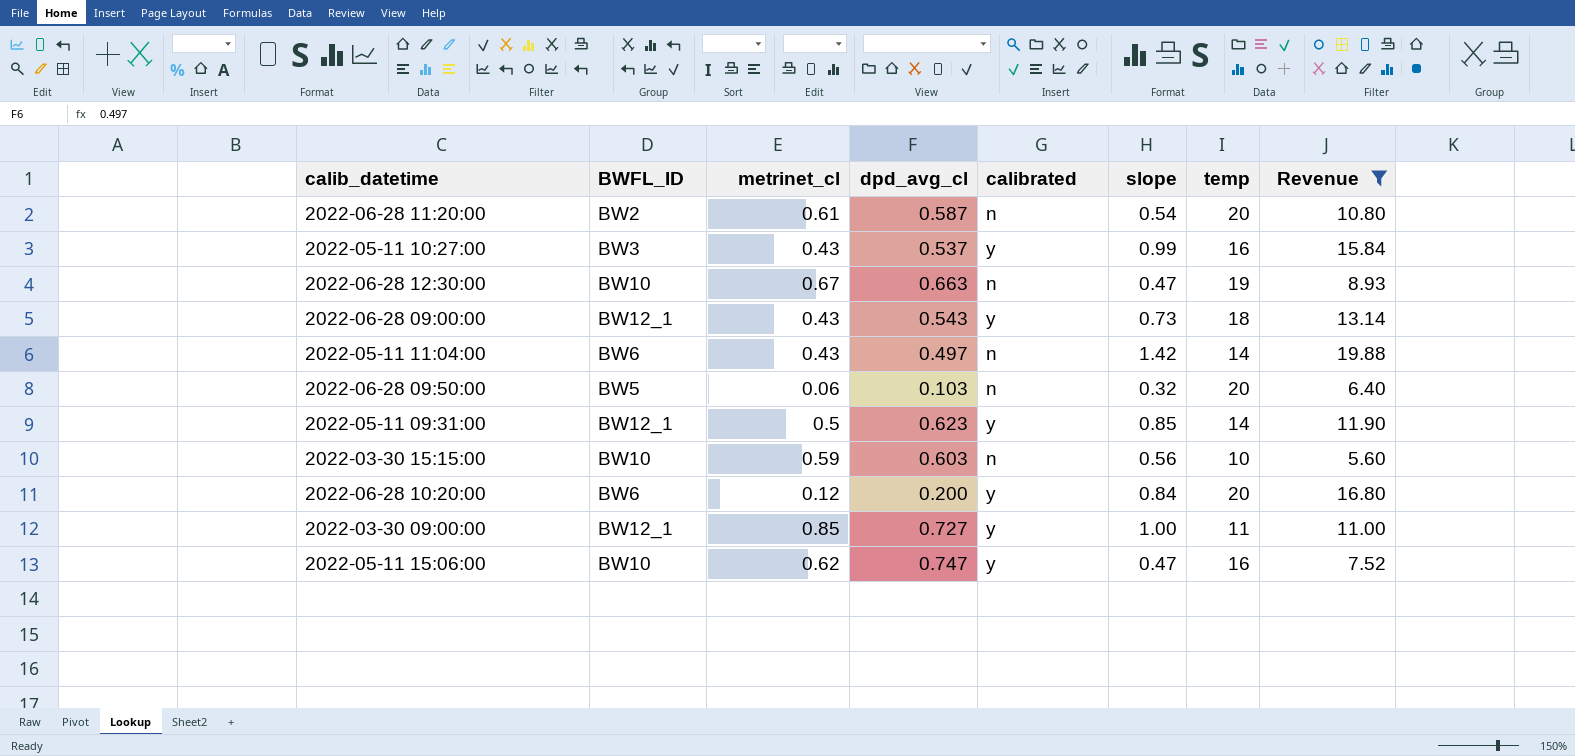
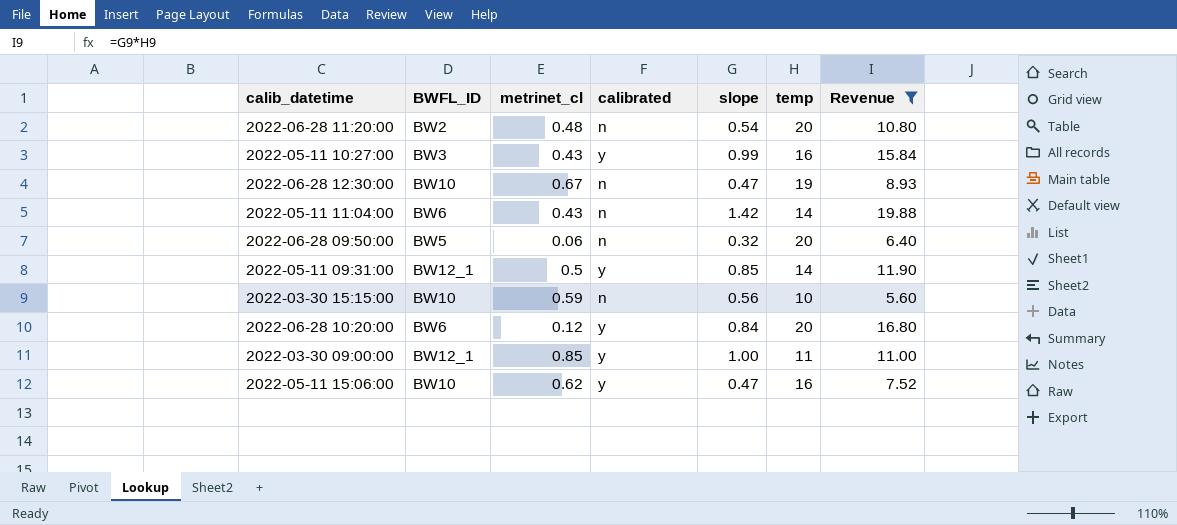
column dpd_avg_cl | position: 4 -> none
row 2022-06-28 09:00:00: BW12_1 | 0.43 | 0.543 | y | 0.73 | 18 | 13.14 -> none
2022-06-28 11:20:00 | metrinet_cl: 0.61 -> 0.48

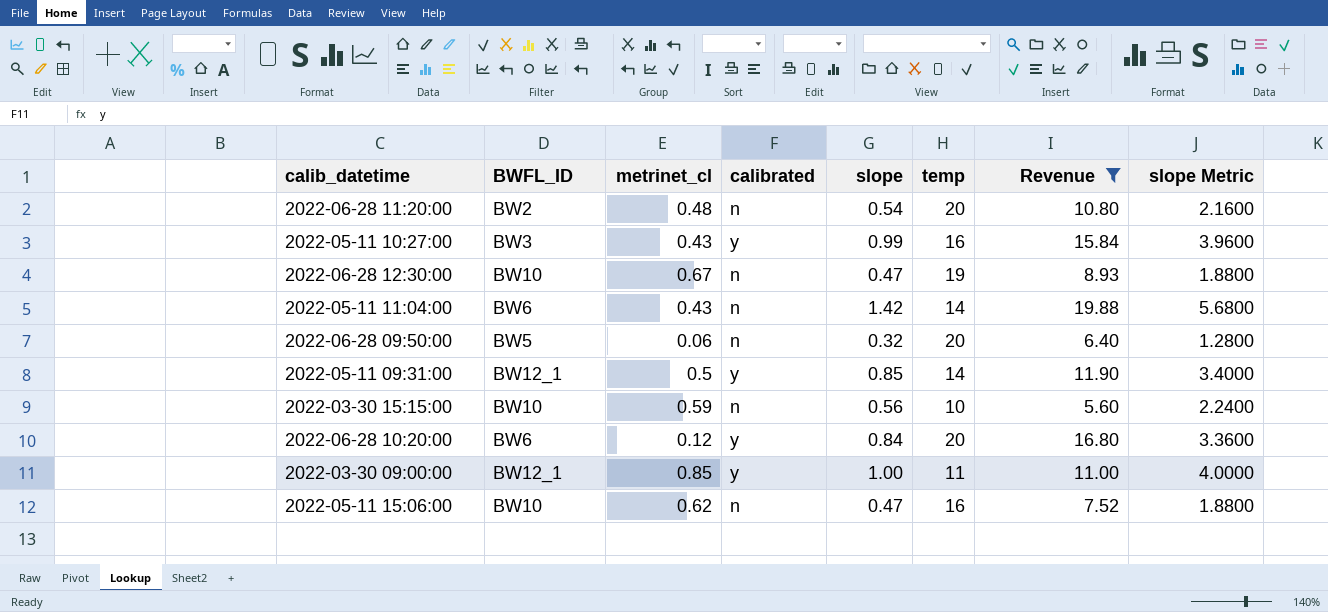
column slope Metric | formula: none -> [slope] * 4
2022-05-11 15:06:00 | calibrated: y -> n

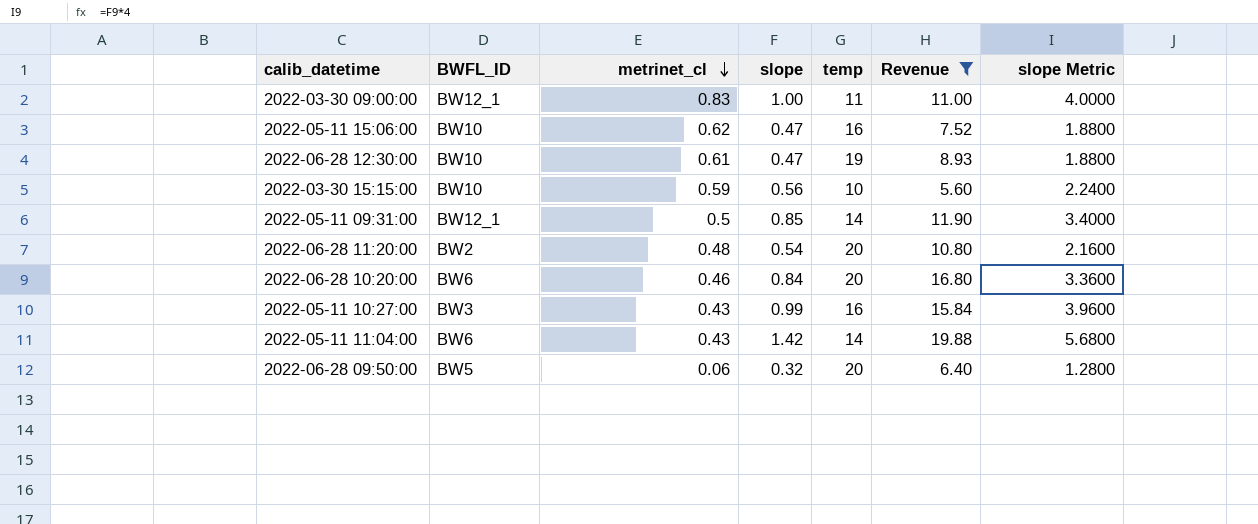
row order: none -> metrinet_cl descending
column calibrated | position: 4 -> none
2022-03-30 09:00:00 | metrinet_cl: 0.85 -> 0.83
2022-06-28 12:30:00 | metrinet_cl: 0.67 -> 0.61
2022-06-28 10:20:00 | metrinet_cl: 0.12 -> 0.46

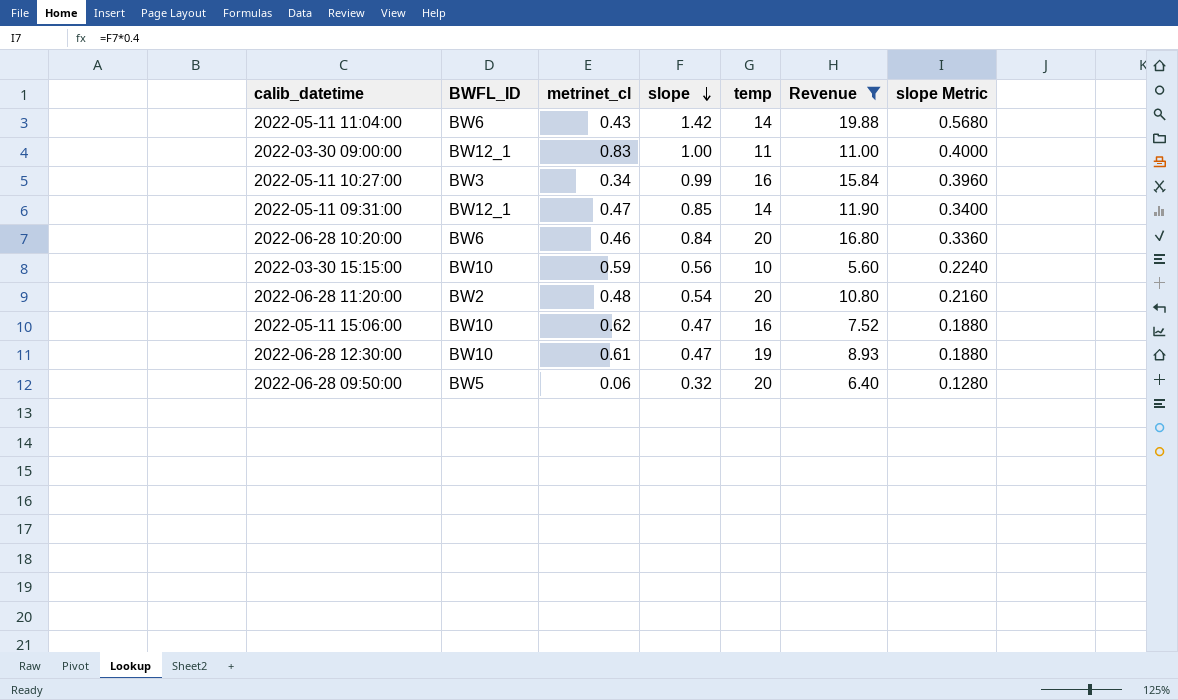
row order: metrinet_cl descending -> slope descending
column slope Metric | formula: [slope] * 4 -> [slope] * 0.4
2022-05-11 10:27:00 | metrinet_cl: 0.43 -> 0.34
2022-05-11 09:31:00 | metrinet_cl: 0.5 -> 0.47

